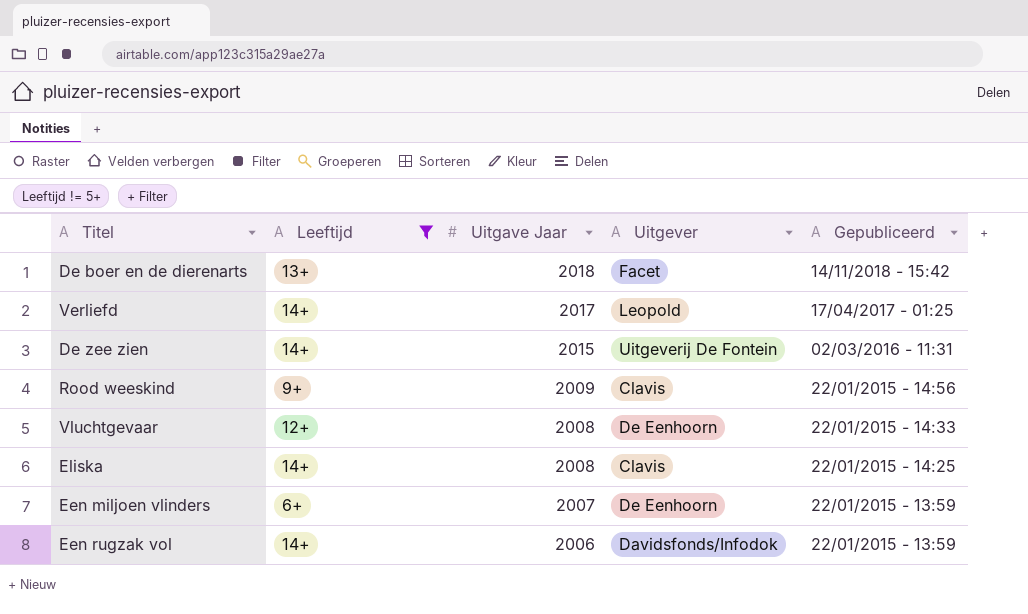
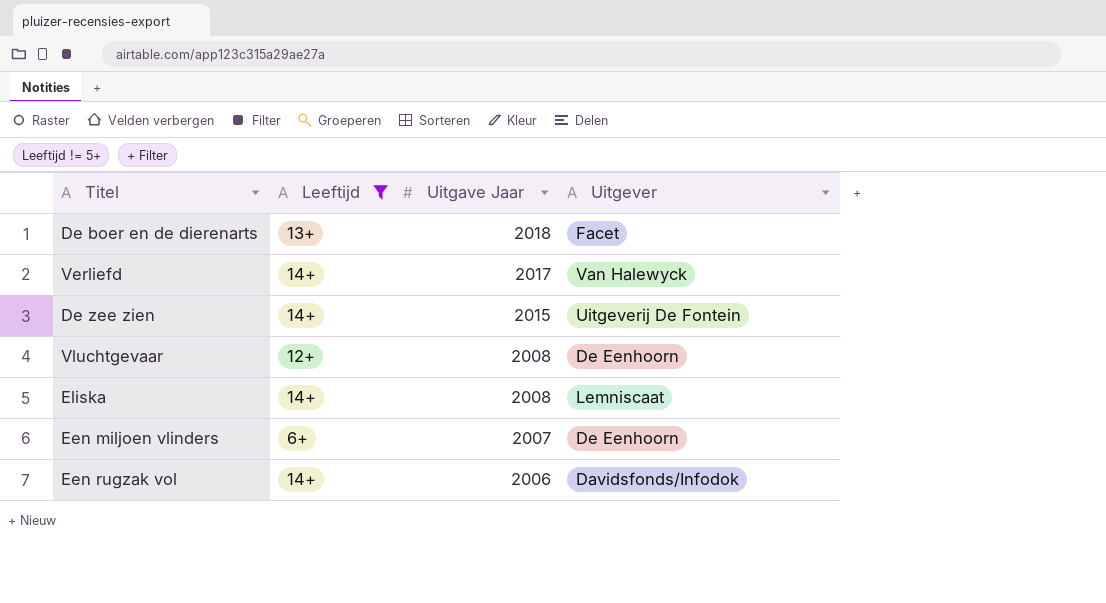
column Gepubliceerd | position: 5 -> none
row Rood weeskind: 9+ | 2009 | Clavis | 22/01/2015 - 14:56 -> none
Verliefd | Uitgever: Leopold -> Van Halewyck
Eliska | Uitgever: Clavis -> Lemniscaat

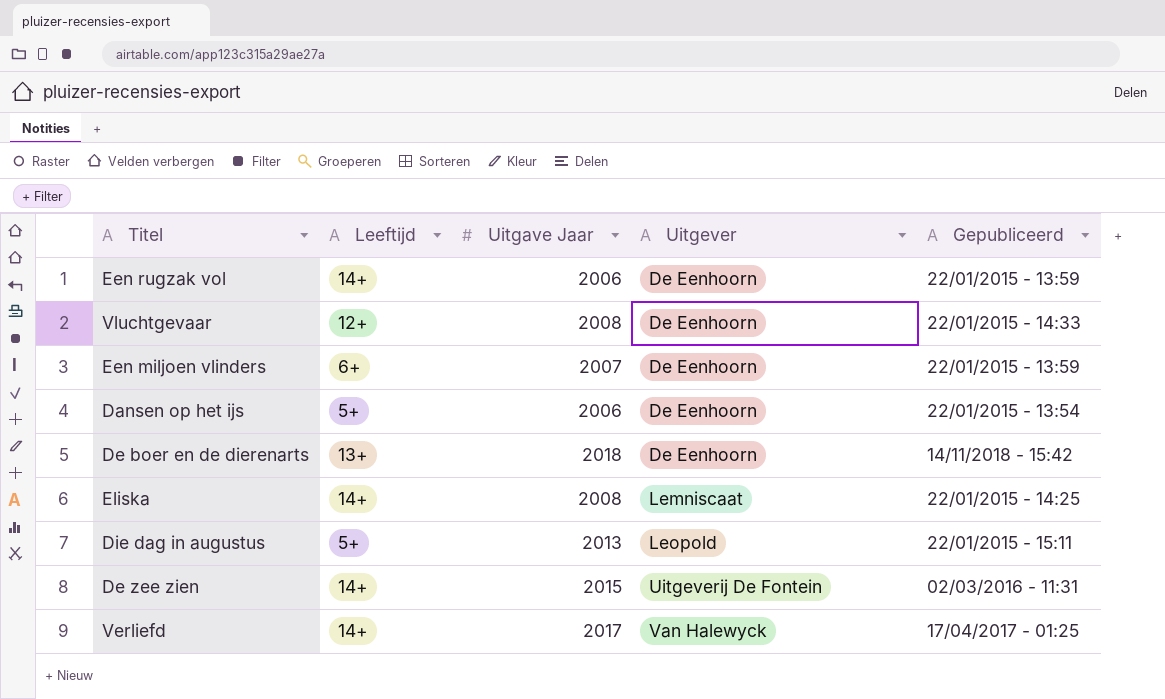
filter: Leeftijd != 5+ -> none
row order: Uitgave Jaar descending -> Uitgever ascending
column Gepubliceerd | position: none -> 5
Een rugzak vol | Uitgever: Davidsfonds/Infodok -> De Eenhoorn
De boer en de dierenarts | Uitgever: Facet -> De Eenhoorn

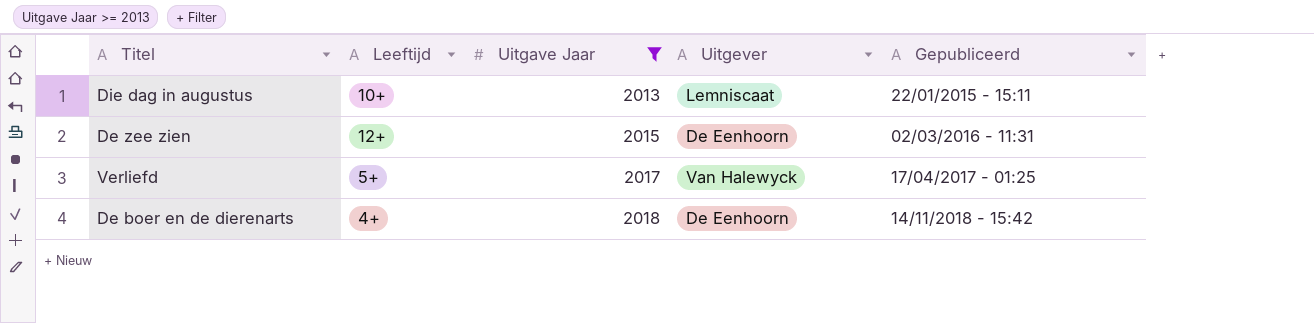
filter: none -> Uitgave Jaar >= 2013
row order: Uitgever ascending -> Uitgave Jaar ascending
Die dag in augustus | Leeftijd: 5+ -> 10+
Die dag in augustus | Uitgever: Leopold -> Lemniscaat
De zee zien | Leeftijd: 14+ -> 12+
De zee zien | Uitgever: Uitgeverij De Fontein -> De Eenhoorn
Verliefd | Leeftijd: 14+ -> 5+
De boer en de dierenarts | Leeftijd: 13+ -> 4+

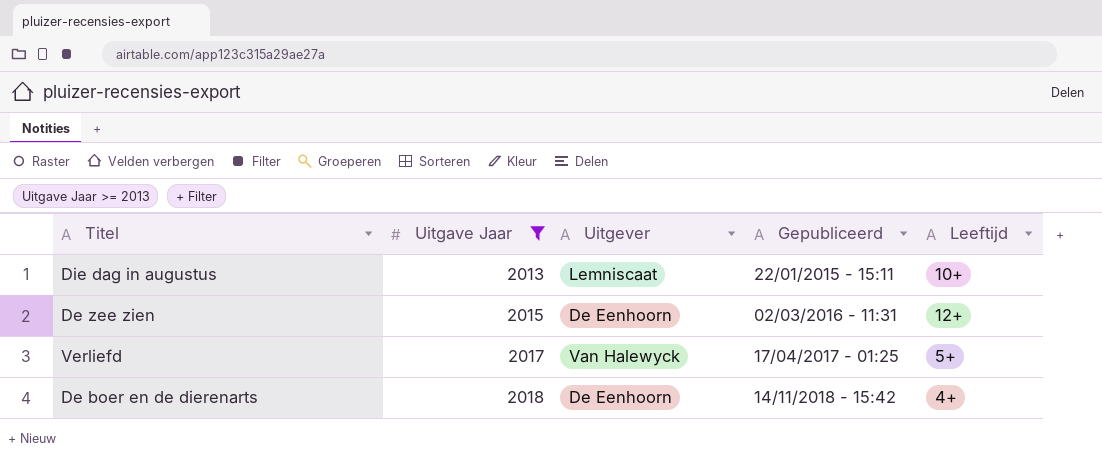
column Leeftijd | position: 2 -> 5

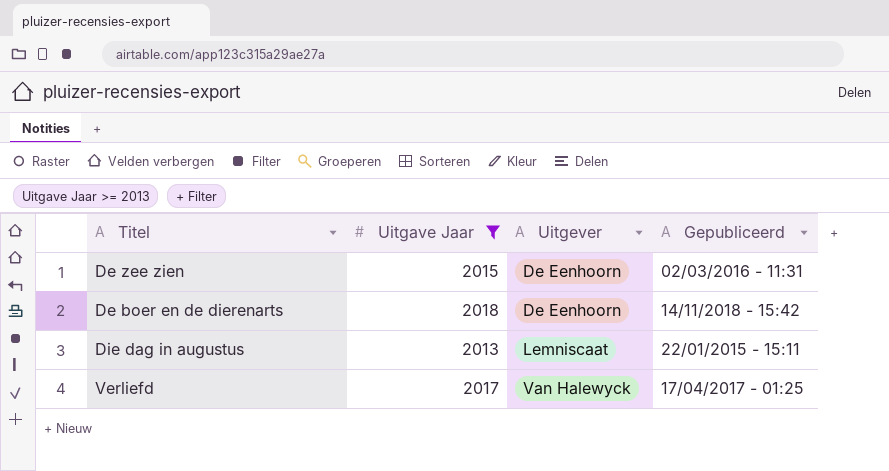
row order: Uitgave Jaar ascending -> Uitgever ascending
column Leeftijd | position: 5 -> none

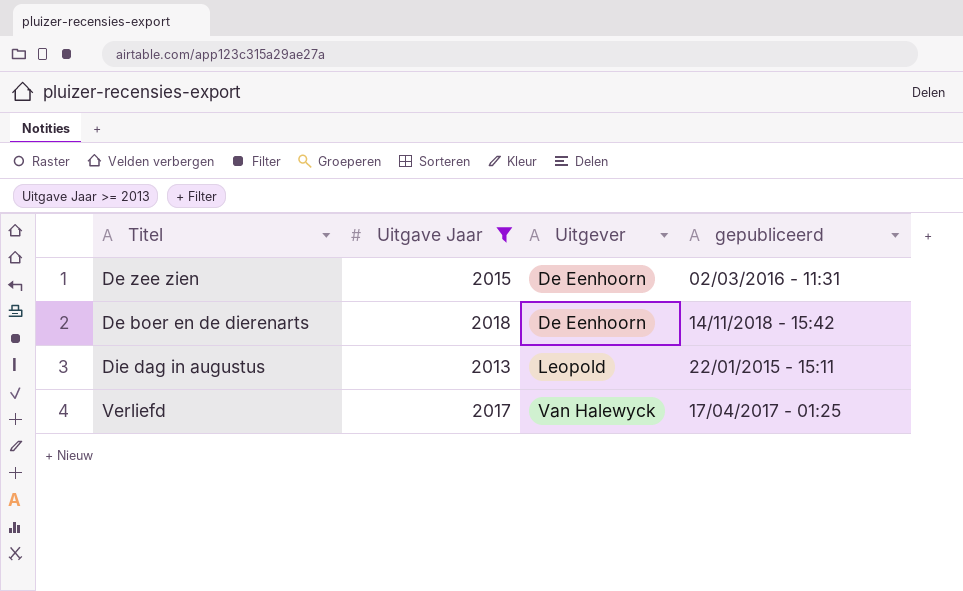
column name: Gepubliceerd -> gepubliceerd
Die dag in augustus | Uitgever: Lemniscaat -> Leopold

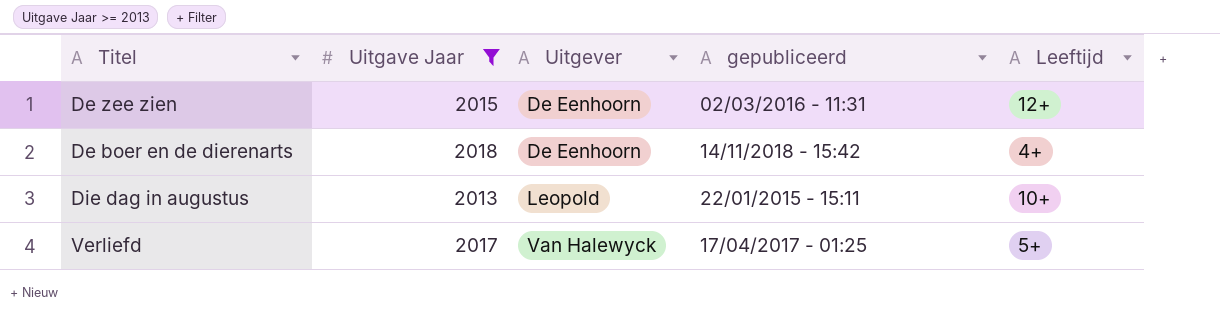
column Leeftijd | position: none -> 5

